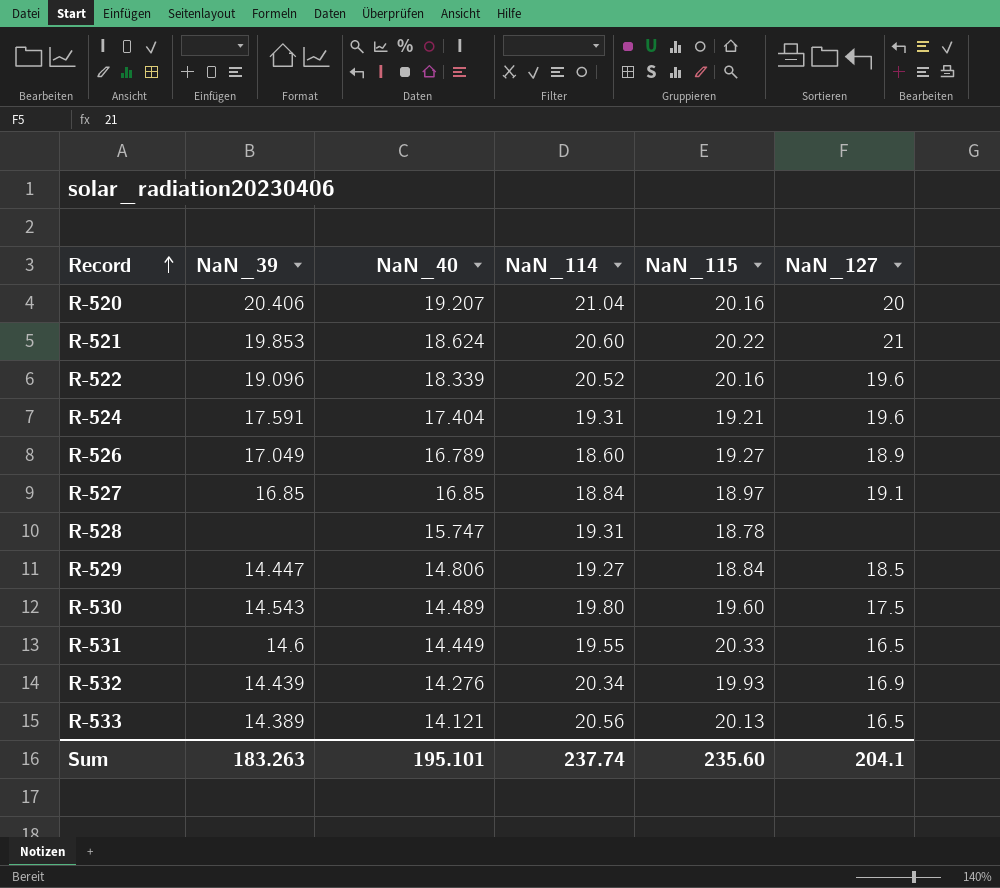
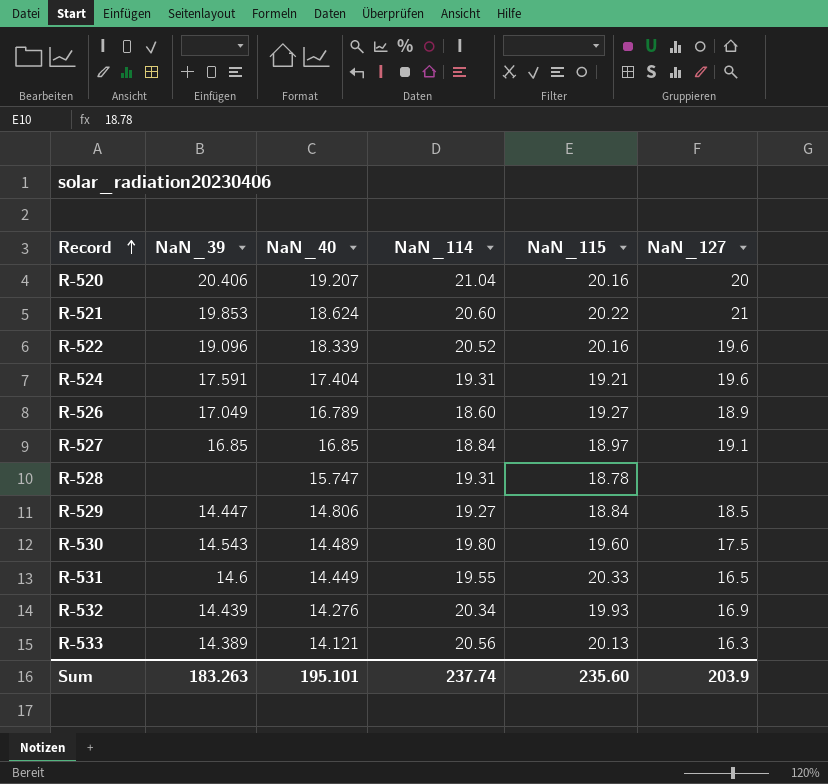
R-533 | NaN_127: 16.5 -> 16.3
Sum | NaN_127: 204.1 -> 203.9

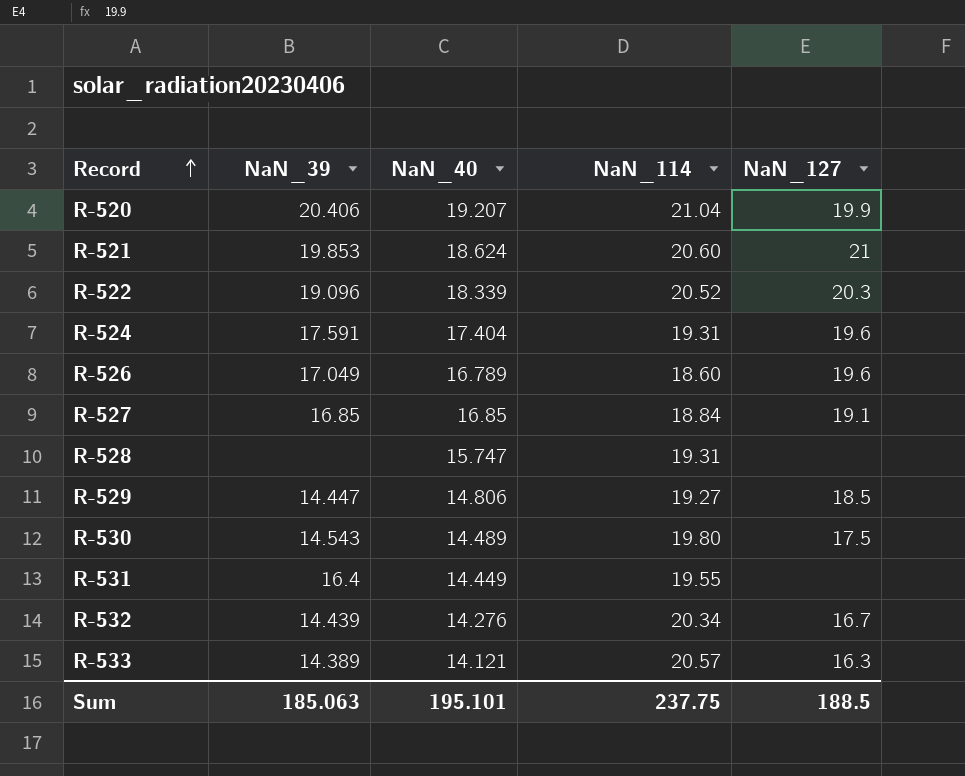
column NaN_115 | position: 5 -> none
R-520 | NaN_127: 20 -> 19.9
R-522 | NaN_127: 19.6 -> 20.3
R-526 | NaN_127: 18.9 -> 19.6
R-531 | NaN_39: 14.6 -> 16.4
R-531 | NaN_127: 16.5 -> none
R-532 | NaN_127: 16.9 -> 16.7
R-533 | NaN_114: 20.56 -> 20.57
Sum | NaN_39: 183.263 -> 185.063
Sum | NaN_114: 237.74 -> 237.75
Sum | NaN_127: 203.9 -> 188.5

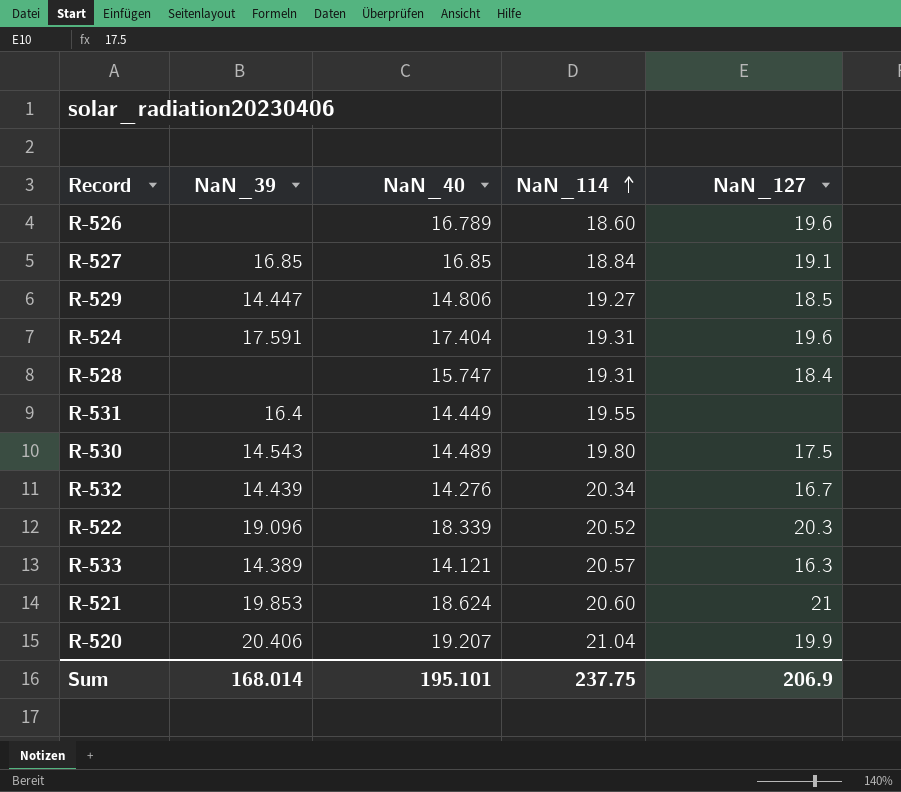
row order: Record ascending -> NaN_114 ascending
R-526 | NaN_39: 17.049 -> none
R-528 | NaN_127: none -> 18.4
Sum | NaN_39: 185.063 -> 168.014
Sum | NaN_127: 188.5 -> 206.9

